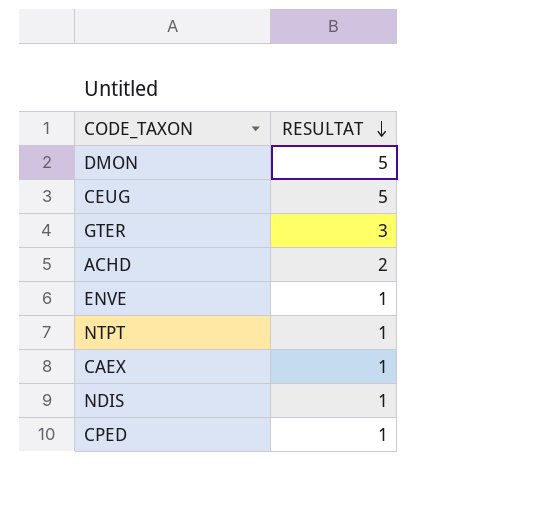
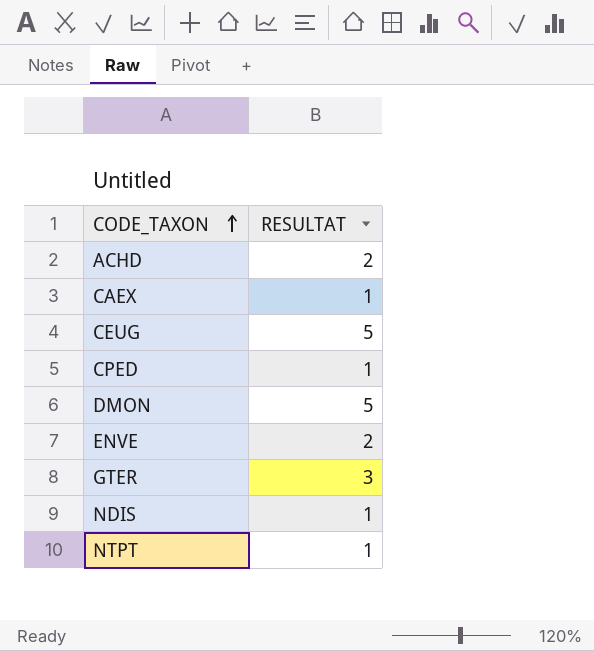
row order: RESULTAT descending -> CODE_TAXON ascending
ENVE | RESULTAT: 1 -> 2

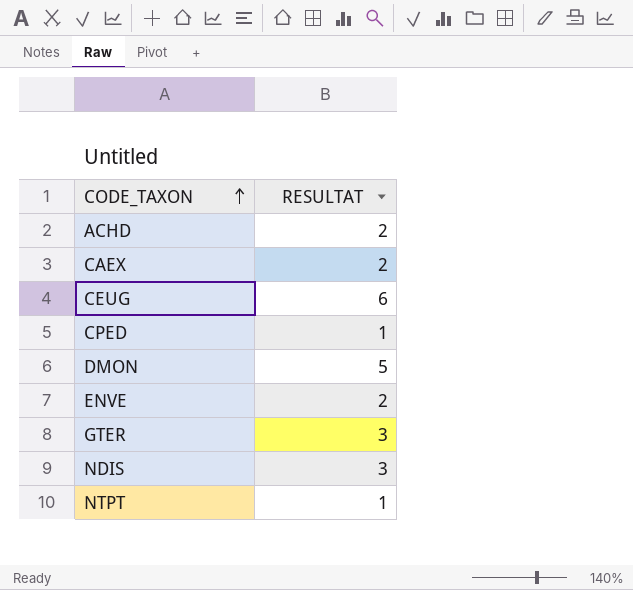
CAEX | RESULTAT: 1 -> 2
CEUG | RESULTAT: 5 -> 6
NDIS | RESULTAT: 1 -> 3

